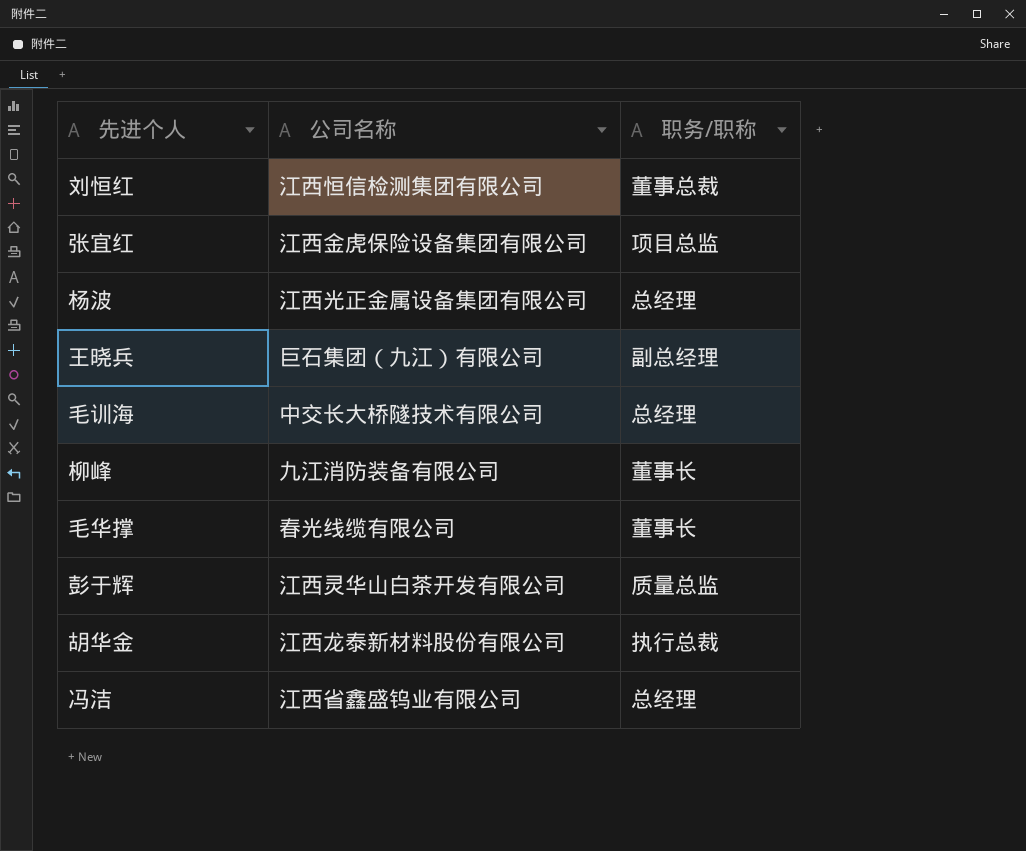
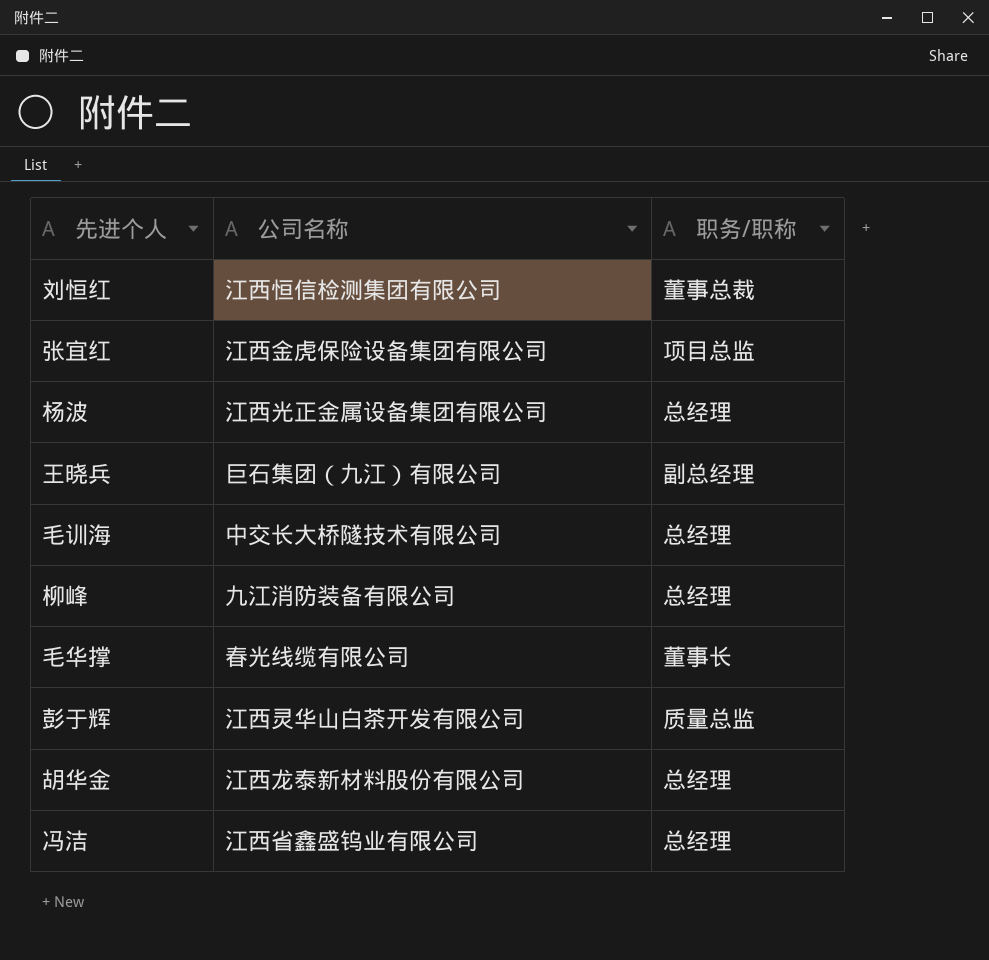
柳峰 | 职务/职称: 董事长 -> 总经理
胡华金 | 职务/职称: 执行总裁 -> 总经理

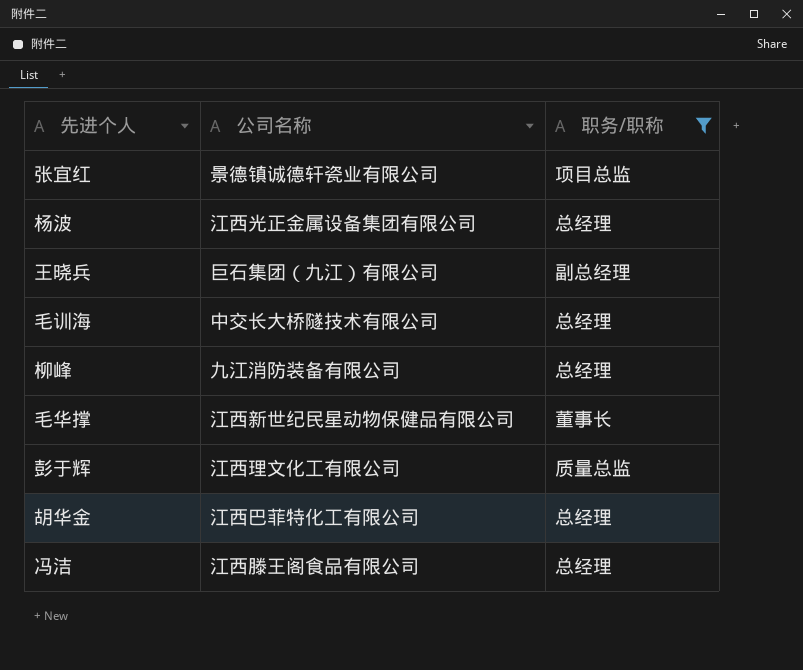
filter: none -> 职务/职称 != 董事总裁
张宜红 | 公司名称: 江西金虎保险设备集团有限公司 -> 景德镇诚德轩瓷业有限公司
毛华撑 | 公司名称: 春光线缆有限公司 -> 江西新世纪民星动物保健品有限公司
彭于辉 | 公司名称: 江西灵华山白茶开发有限公司 -> 江西理文化工有限公司
胡华金 | 公司名称: 江西龙泰新材料股份有限公司 -> 江西巴菲特化工有限公司
冯洁 | 公司名称: 江西省鑫盛钨业有限公司 -> 江西滕王阁食品有限公司

